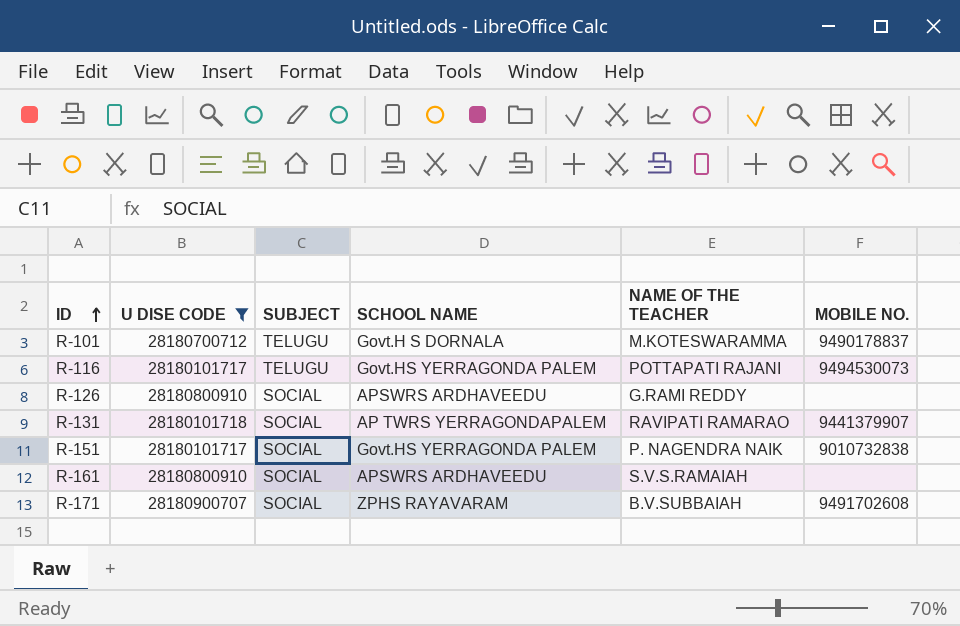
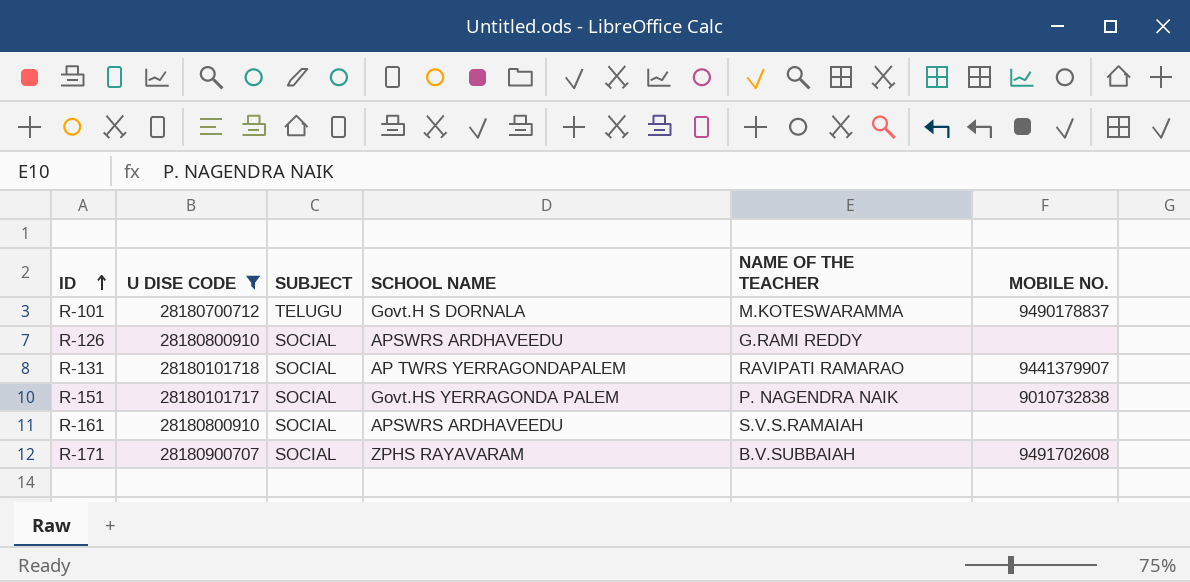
row R-116: 28180101717 | TELUGU | Govt.HS YERRAGONDA PALEM | POTTAPATI RAJANI | 9494530073 -> none

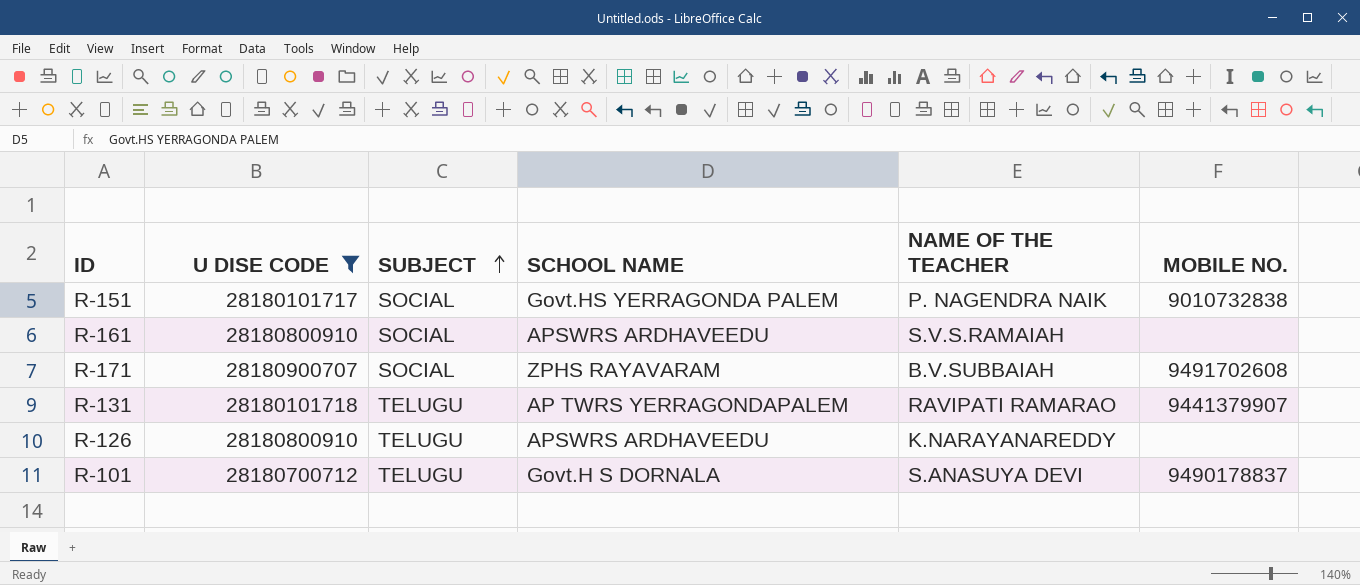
row order: ID ascending -> SUBJECT ascending
R-131 | SUBJECT: SOCIAL -> TELUGU
R-126 | SUBJECT: SOCIAL -> TELUGU
R-126 | NAME OF THE TEACHER: G.RAMI REDDY -> K.NARAYANAREDDY
R-101 | NAME OF THE TEACHER: M.KOTESWARAMMA -> S.ANASUYA DEVI

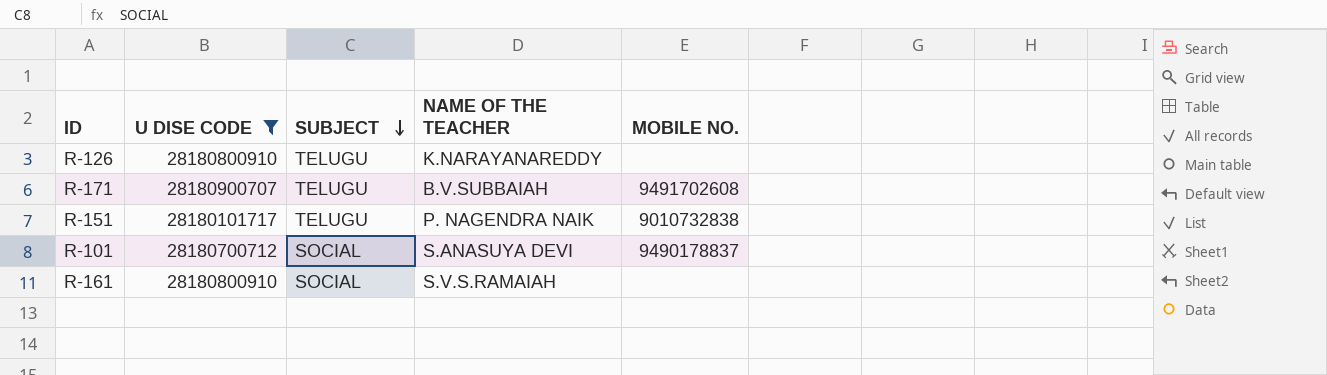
row order: SUBJECT ascending -> SUBJECT descending
column SCHOOL NAME | position: 4 -> none
row R-131: 28180101718 | TELUGU | AP TWRS YERRAGONDAPALEM | RAVIPATI RAMARAO | 9441379907 -> none
R-171 | SUBJECT: SOCIAL -> TELUGU
R-151 | SUBJECT: SOCIAL -> TELUGU
R-101 | SUBJECT: TELUGU -> SOCIAL

